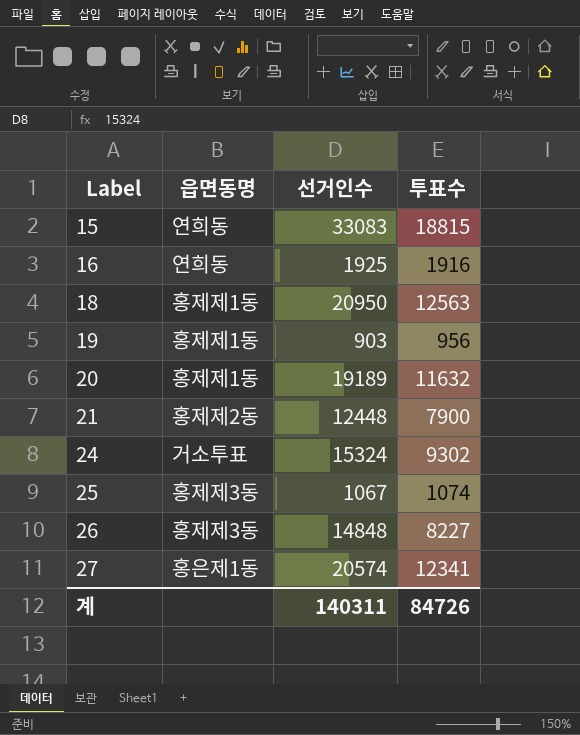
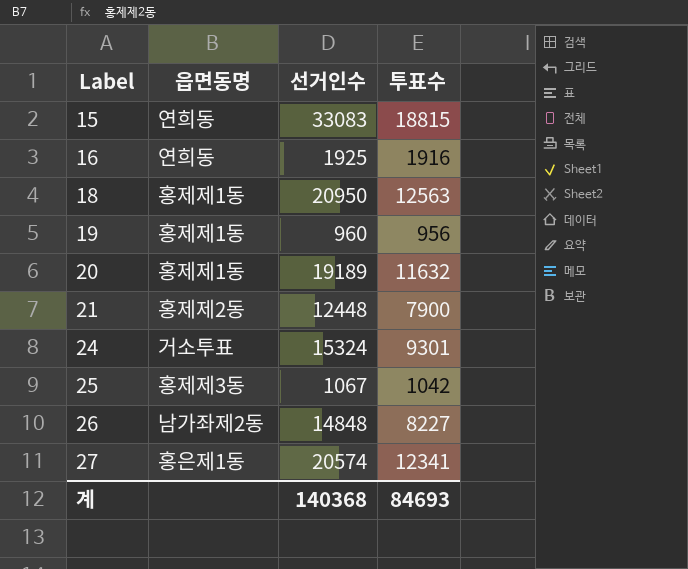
19 | 선거인수: 903 -> 960
24 | 투표수: 9302 -> 9301
25 | 투표수: 1074 -> 1042
26 | 읍면동명: 홍제제3동 -> 남가좌제2동
계 | 선거인수: 140311 -> 140368
계 | 투표수: 84726 -> 84693

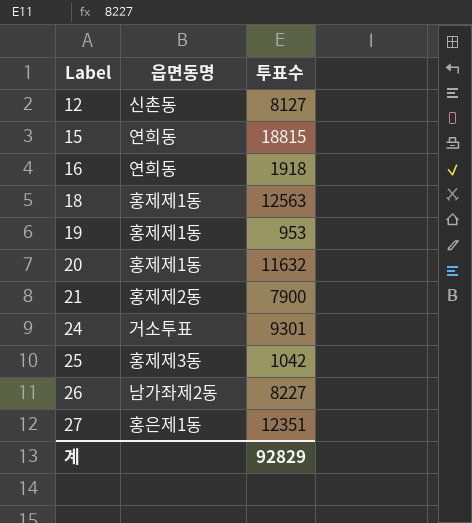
column 선거인수 | position: 3 -> none
row 12: none -> 신촌동 | 8127
16 | 투표수: 1916 -> 1918
19 | 투표수: 956 -> 953
27 | 투표수: 12341 -> 12351
계 | 투표수: 84693 -> 92829

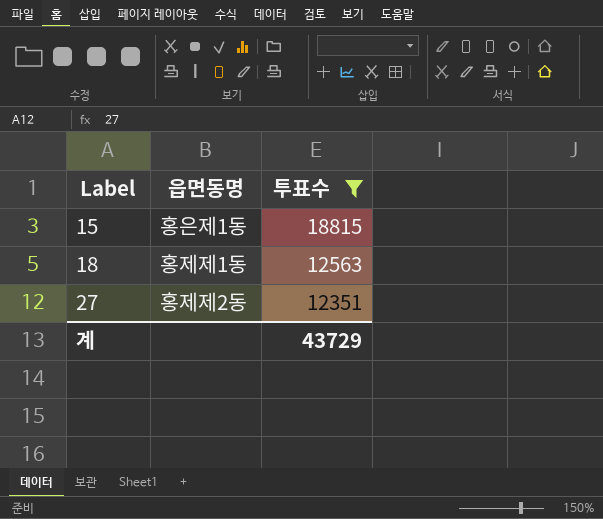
filter: none -> 투표수 >= 12351
15 | 읍면동명: 연희동 -> 홍은제1동
27 | 읍면동명: 홍은제1동 -> 홍제제2동
계 | 투표수: 92829 -> 43729

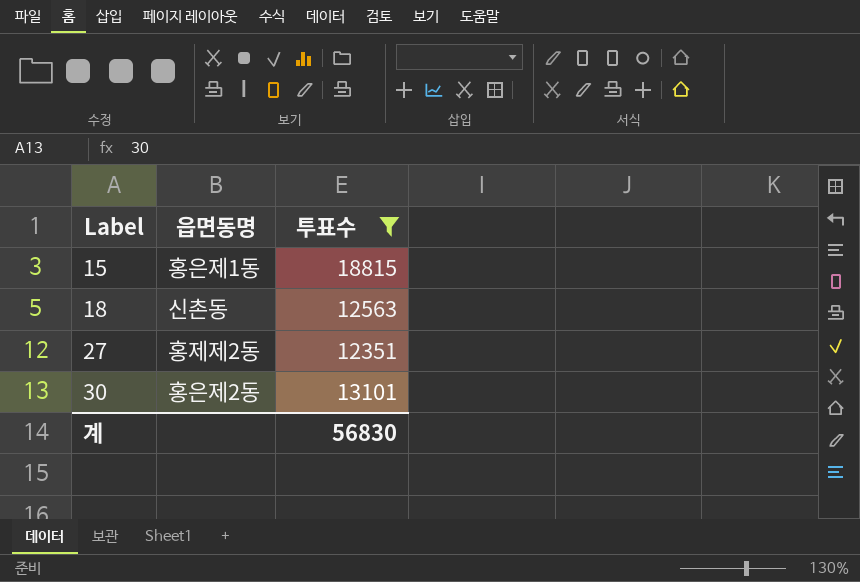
18 | 읍면동명: 홍제제1동 -> 신촌동
row 30: none -> 홍은제2동 | 13101
계 | 투표수: 43729 -> 56830

